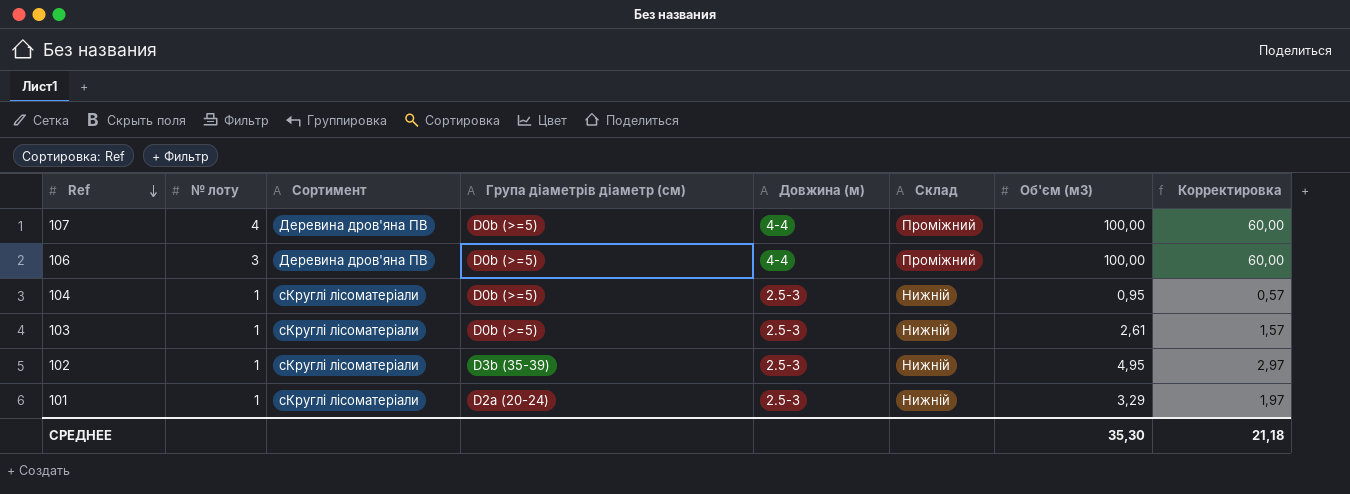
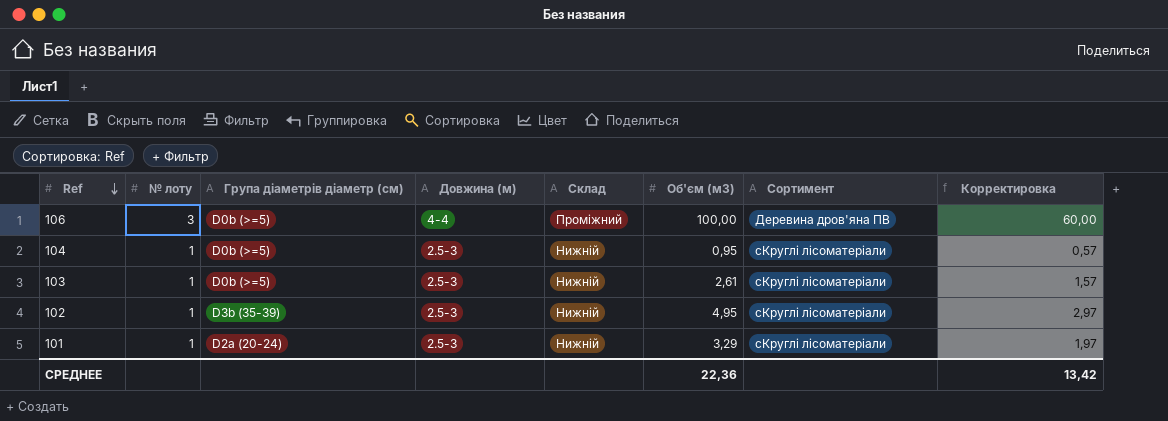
column Сортимент | position: 3 -> 7
row 107: 4 | Деревина дров'яна ПВ | D0b (>=5) | 4-4 | Проміжний | 100,00 | 60,00 -> none
СРЕДНЕЕ | Об'єм (м3): 35,30 -> 22,36
СРЕДНЕЕ | Корректировка: 21,18 -> 13,42

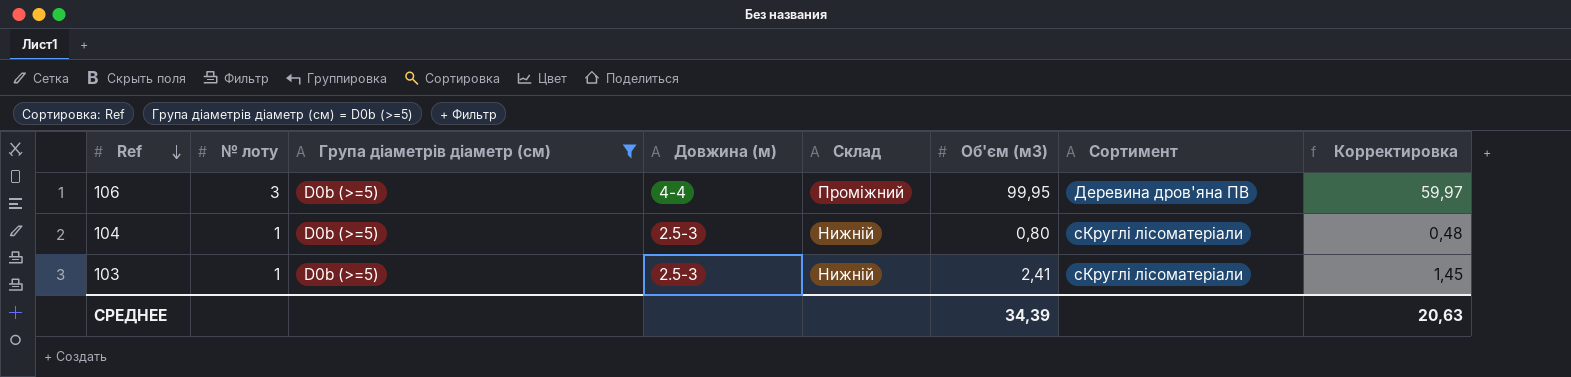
filter: none -> Група діаметрів діаметр (см) = D0b (>=5)
106 | Об'єм (м3): 100,00 -> 99,95
106 | Корректировка: 60,00 -> 59,97
104 | Об'єм (м3): 0,95 -> 0,80
104 | Корректировка: 0,57 -> 0,48
103 | Об'єм (м3): 2,61 -> 2,41
103 | Корректировка: 1,57 -> 1,45
СРЕДНЕЕ | Об'єм (м3): 22,36 -> 34,39
СРЕДНЕЕ | Корректировка: 13,42 -> 20,63

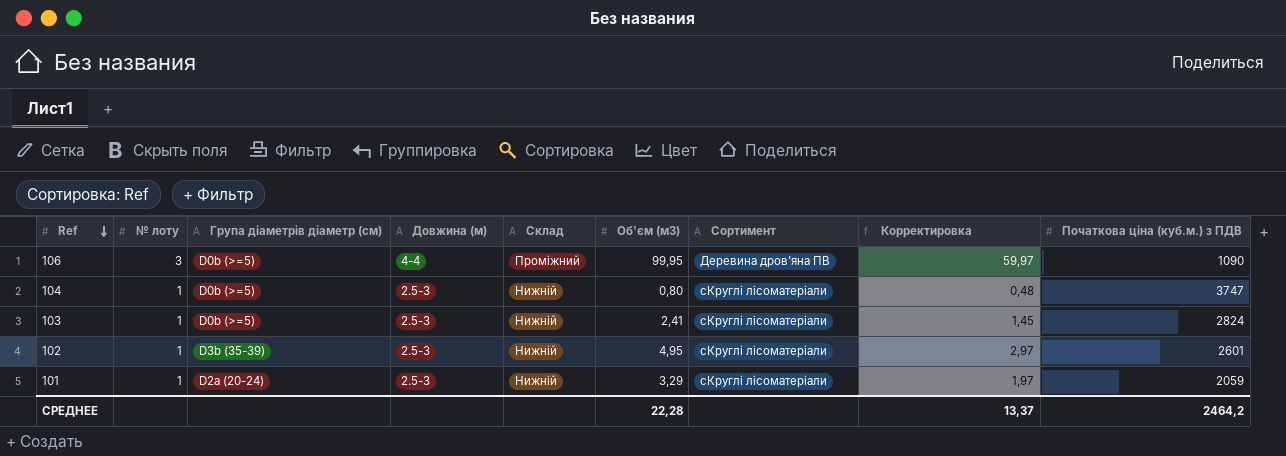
filter: Група діаметрів діаметр (см) = D0b (>=5) -> none
column Початкова ціна (куб.м.) з ПДВ | position: none -> 9
СРЕДНЕЕ | Об'єм (м3): 34,39 -> 22,28
СРЕДНЕЕ | Корректировка: 20,63 -> 13,37

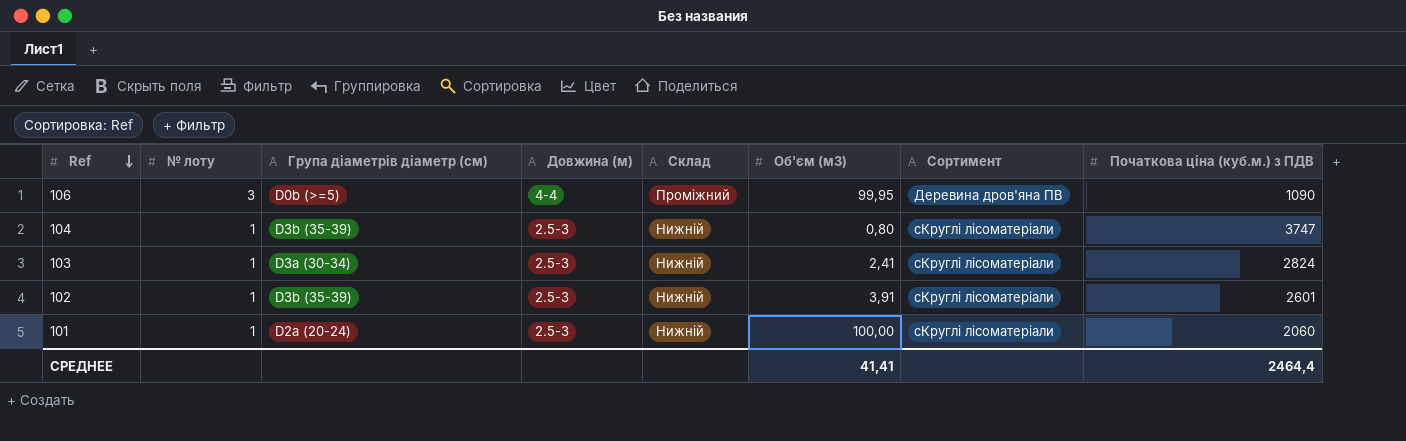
column Корректировка | formula: [Об'єм (м3)] * 0,6 -> none
104 | Група діаметрів діаметр (см): D0b (>=5) -> D3b (35-39)
103 | Група діаметрів діаметр (см): D0b (>=5) -> D3a (30-34)
102 | Об'єм (м3): 4,95 -> 3,91
101 | Об'єм (м3): 3,29 -> 100,00
101 | Початкова ціна (куб.м.) з ПДВ: 2059 -> 2060
СРЕДНЕЕ | Об'єм (м3): 22,28 -> 41,41
СРЕДНЕЕ | Початкова ціна (куб.м.) з ПДВ: 2464,2 -> 2464,4

